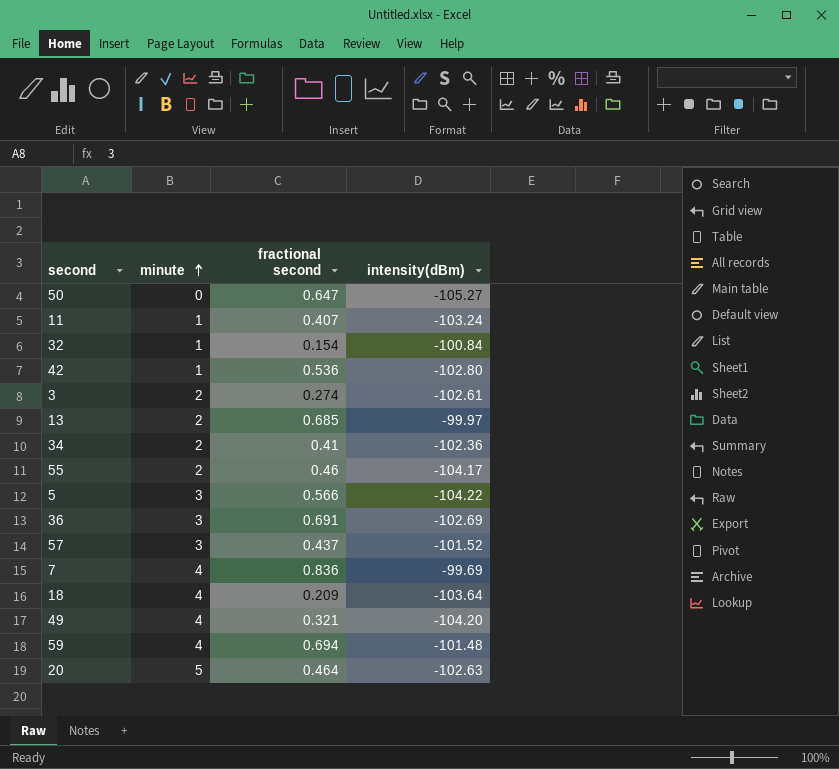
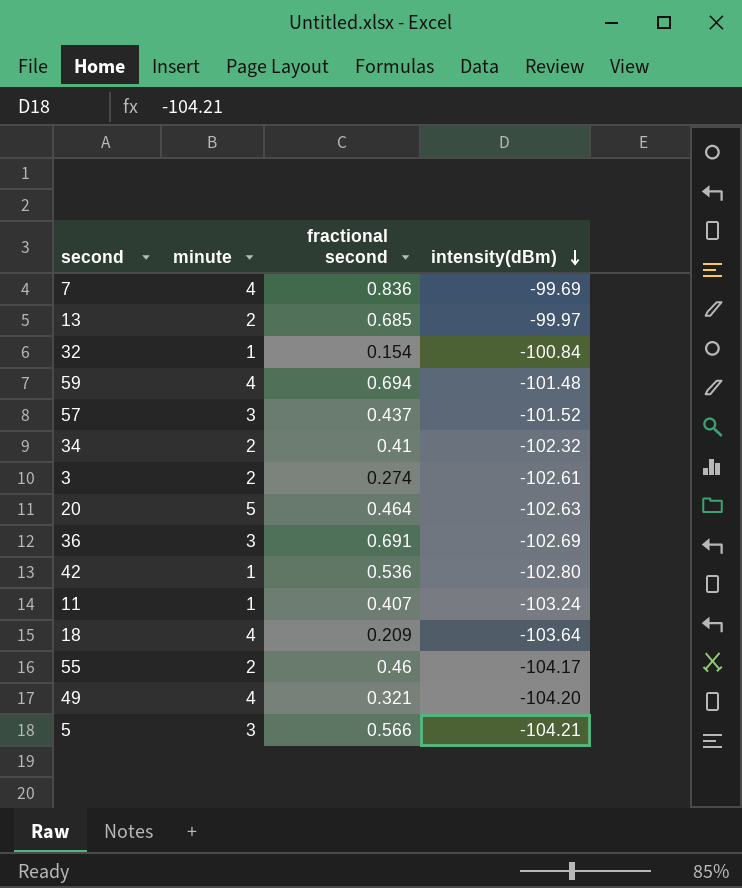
row order: minute ascending -> intensity(dBm) descending
row 50: 0 | 0.647 | -105.27 -> none
34 | intensity(dBm): -102.36 -> -102.32
5 | intensity(dBm): -104.22 -> -104.21

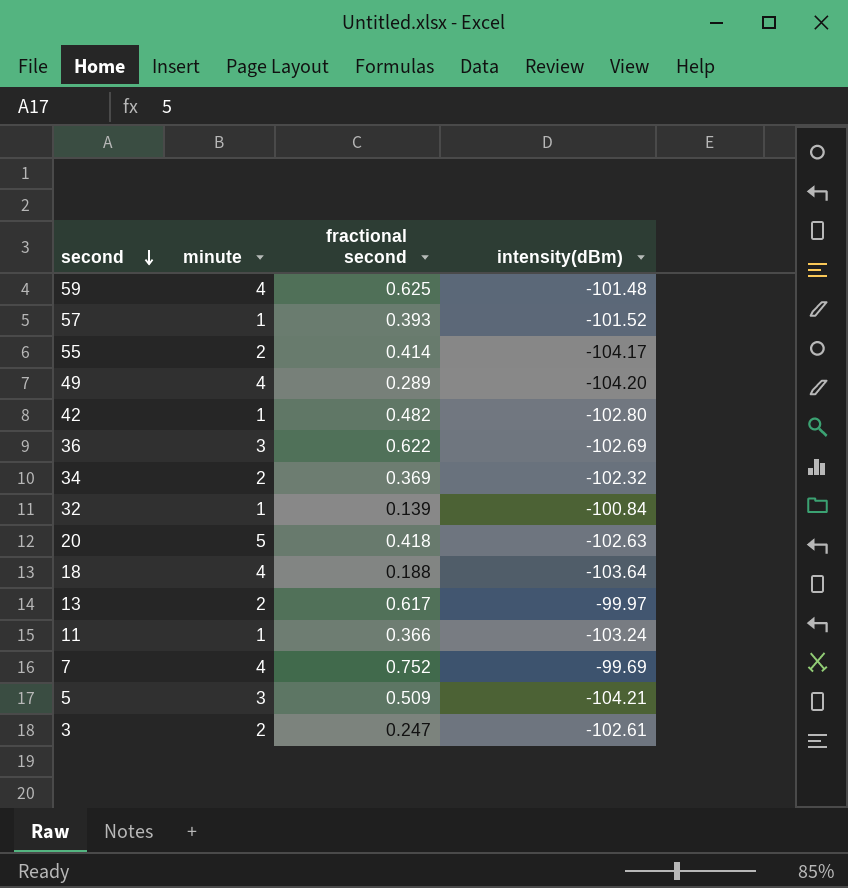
row order: intensity(dBm) descending -> second descending
59 | fractional second: 0.694 -> 0.625
57 | minute: 3 -> 1
57 | fractional second: 0.437 -> 0.393
55 | fractional second: 0.46 -> 0.414
49 | fractional second: 0.321 -> 0.289
42 | fractional second: 0.536 -> 0.482
36 | fractional second: 0.691 -> 0.622
34 | fractional second: 0.41 -> 0.369
32 | fractional second: 0.154 -> 0.139
20 | fractional second: 0.464 -> 0.418
18 | fractional second: 0.209 -> 0.188
13 | fractional second: 0.685 -> 0.617
11 | fractional second: 0.407 -> 0.366
7 | fractional second: 0.836 -> 0.752
5 | fractional second: 0.566 -> 0.509
3 | fractional second: 0.274 -> 0.247

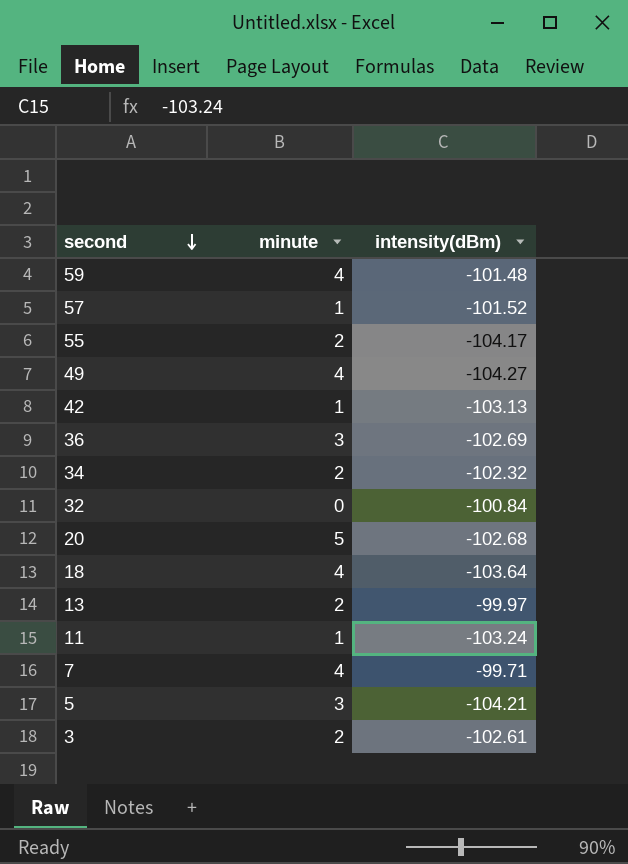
column fractional second | position: 3 -> none
49 | intensity(dBm): -104.20 -> -104.27
42 | intensity(dBm): -102.80 -> -103.13
32 | minute: 1 -> 0
20 | intensity(dBm): -102.63 -> -102.68
7 | intensity(dBm): -99.69 -> -99.71

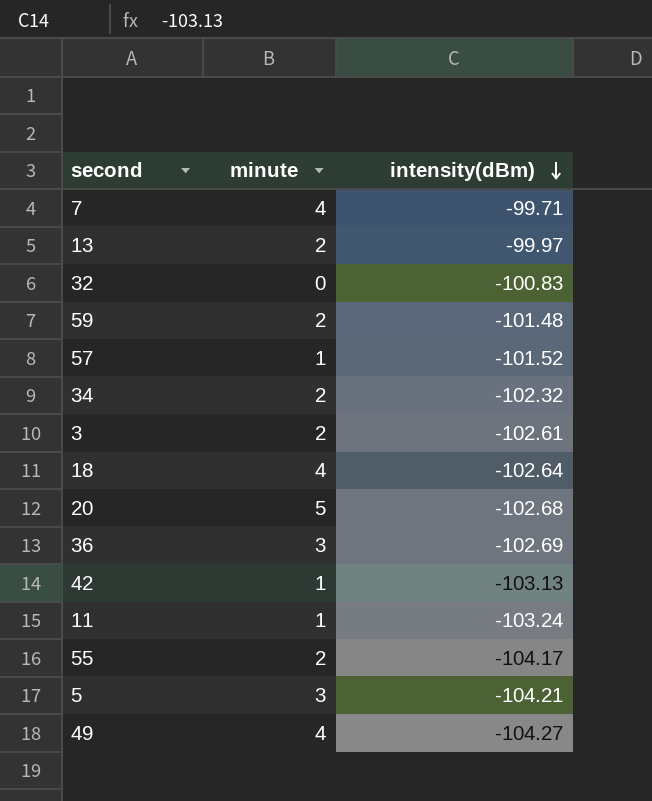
row order: second descending -> intensity(dBm) descending
32 | intensity(dBm): -100.84 -> -100.83
59 | minute: 4 -> 2
18 | intensity(dBm): -103.64 -> -102.64

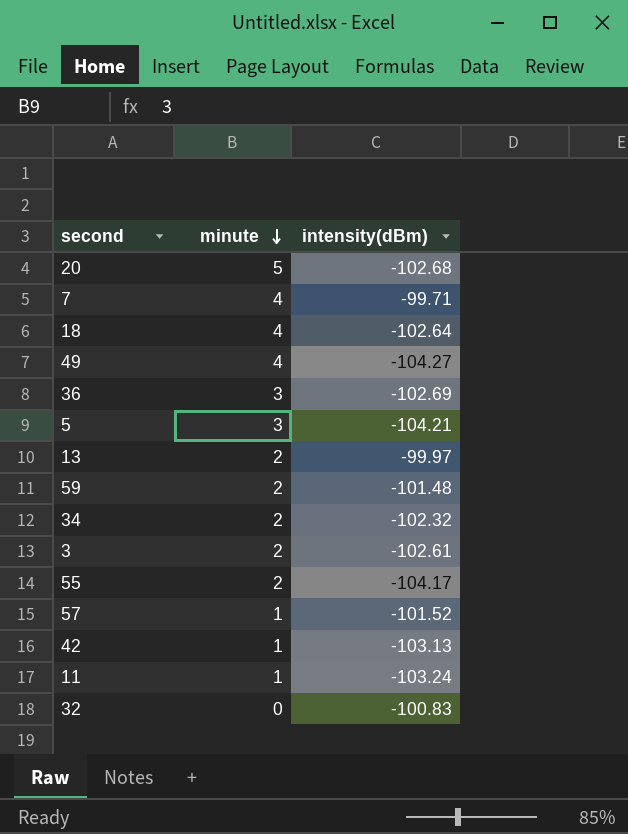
row order: intensity(dBm) descending -> minute descending

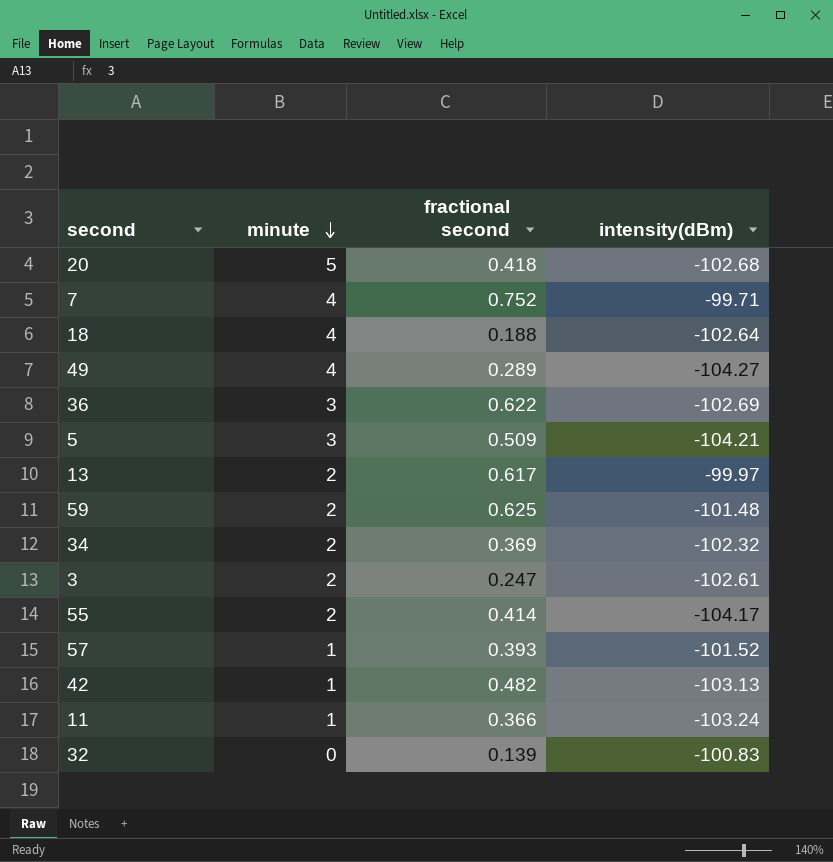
column fractional second | position: none -> 3

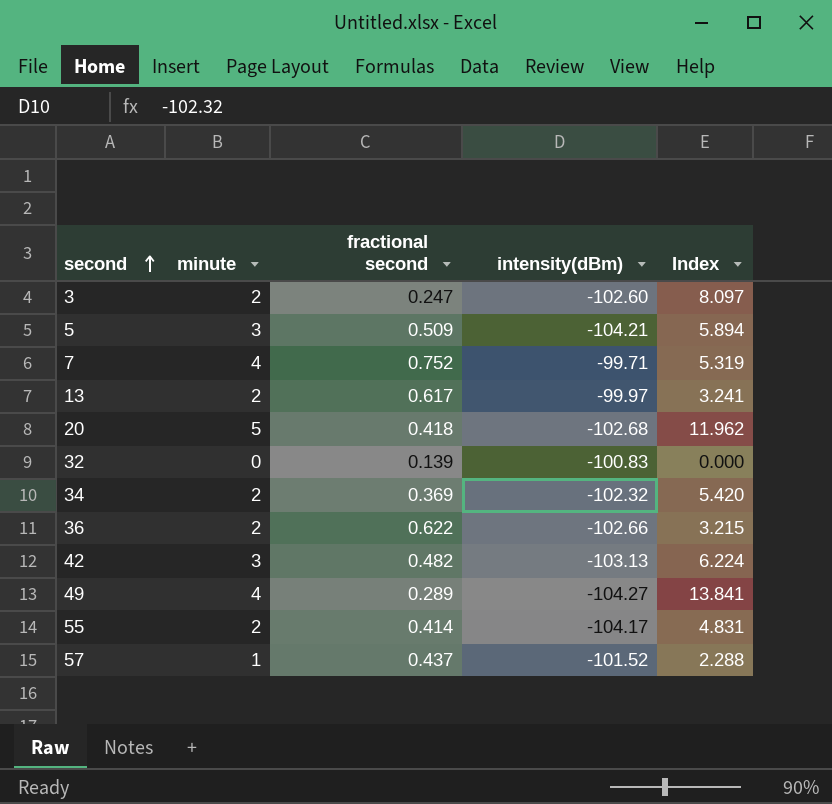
row order: minute descending -> second ascending
column Index | formula: none -> [minute] / [fractional second]
row 18: 4 | 0.188 | -102.64 -> none
row 59: 2 | 0.625 | -101.48 -> none
row 11: 1 | 0.366 | -103.24 -> none
3 | intensity(dBm): -102.61 -> -102.60
36 | minute: 3 -> 2
36 | intensity(dBm): -102.69 -> -102.66
42 | minute: 1 -> 3
57 | fractional second: 0.393 -> 0.437

